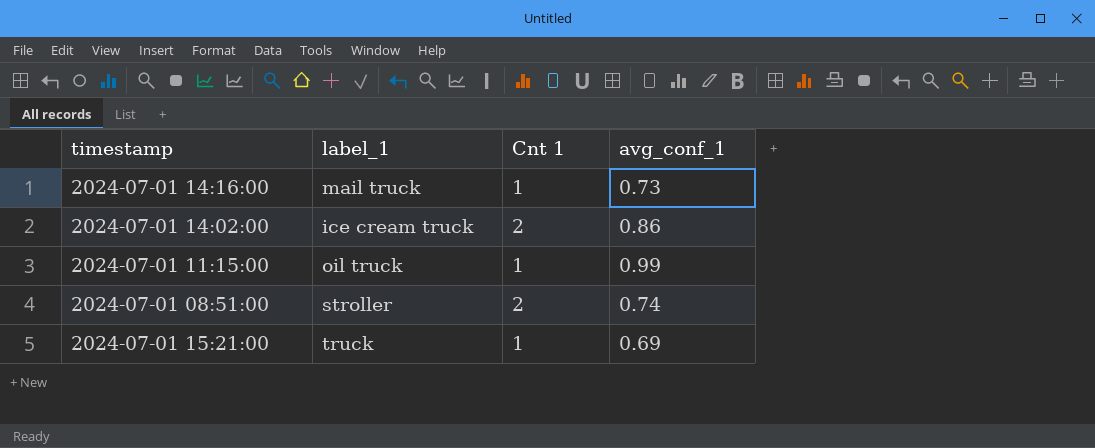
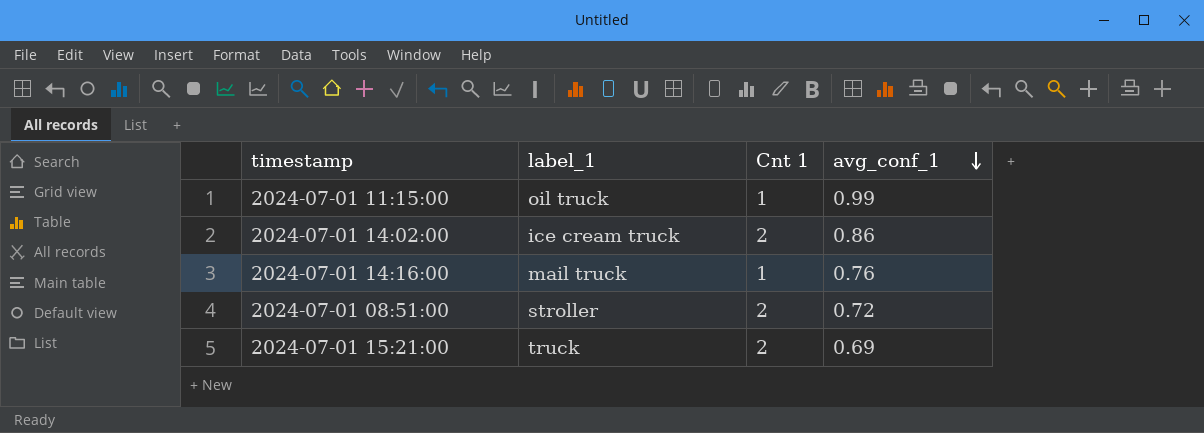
row order: none -> avg_conf_1 descending
2024-07-01 14:16:00 | avg_conf_1: 0.73 -> 0.76
2024-07-01 08:51:00 | avg_conf_1: 0.74 -> 0.72
2024-07-01 15:21:00 | Cnt 1: 1 -> 2

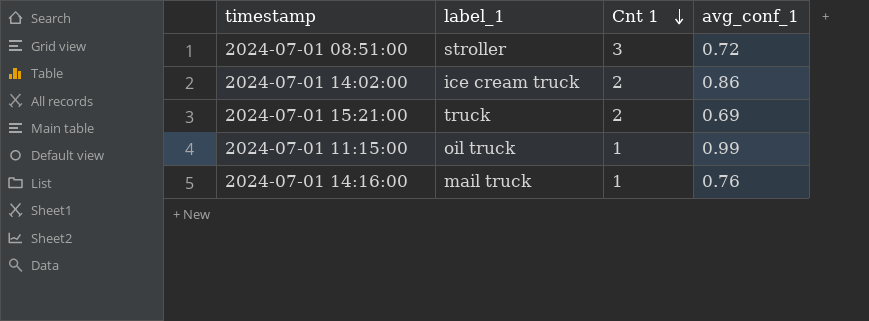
row order: avg_conf_1 descending -> Cnt 1 descending
2024-07-01 08:51:00 | Cnt 1: 2 -> 3

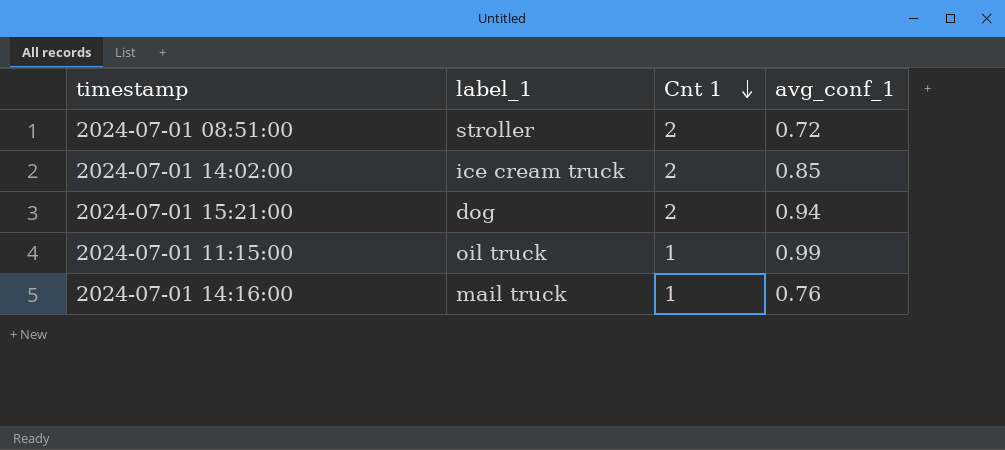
2024-07-01 08:51:00 | Cnt 1: 3 -> 2
2024-07-01 14:02:00 | avg_conf_1: 0.86 -> 0.85
2024-07-01 15:21:00 | label_1: truck -> dog
2024-07-01 15:21:00 | avg_conf_1: 0.69 -> 0.94

